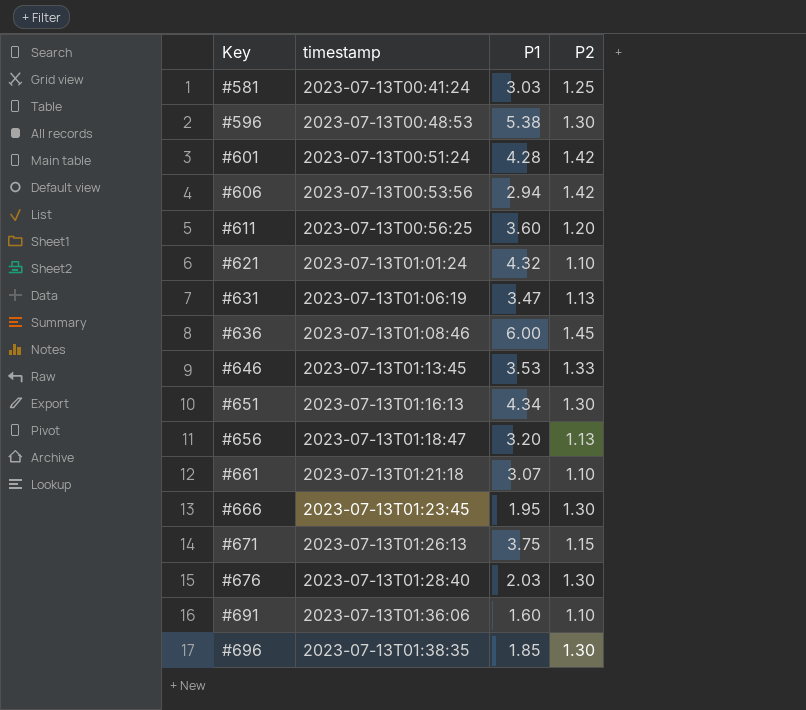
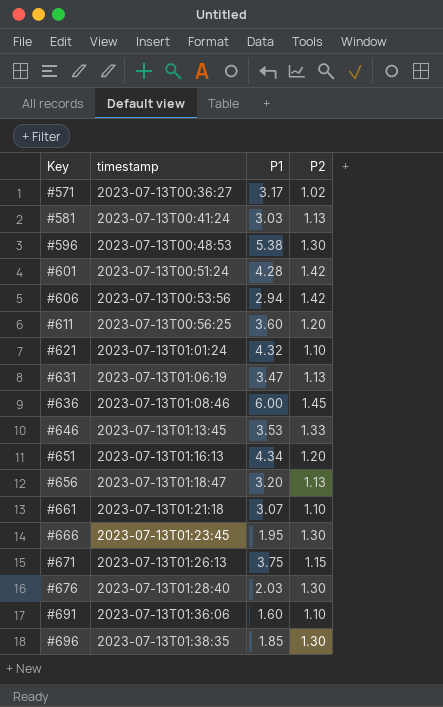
row #571: none -> 2023-07-13T00:36:27 | 3.17 | 1.02
#581 | P2: 1.25 -> 1.13
#651 | P2: 1.30 -> 1.20

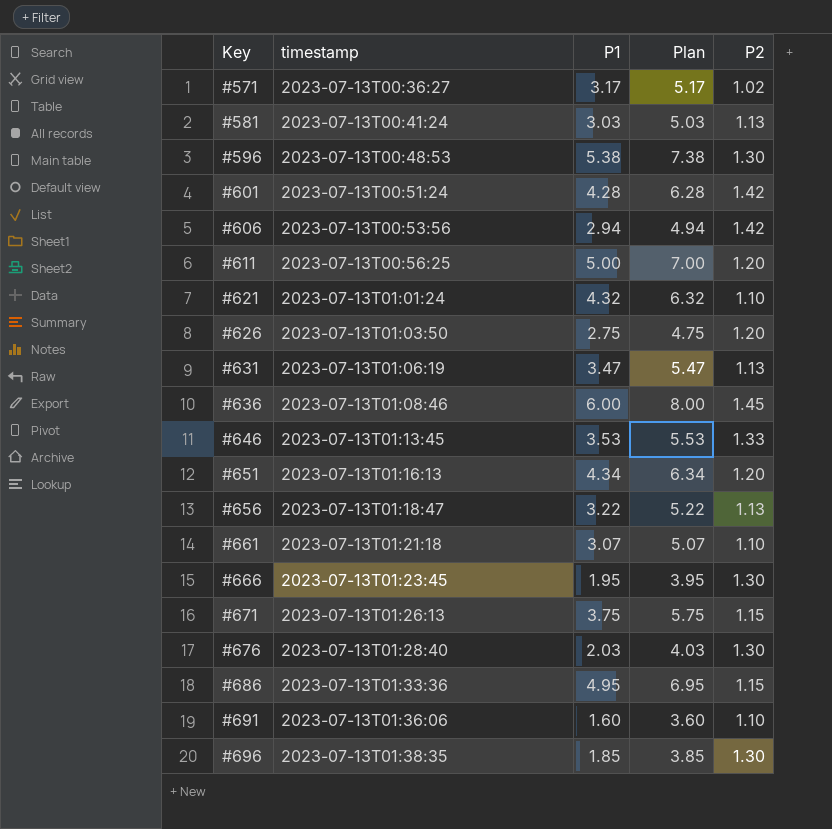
column Plan | formula: none -> [P1] + 2
#611 | P1: 3.60 -> 5.00
row #626: none -> 2023-07-13T01:03:50 | 2.75 | 4.75 | 1.20
#656 | P1: 3.20 -> 3.22
row #686: none -> 2023-07-13T01:33:36 | 4.95 | 6.95 | 1.15

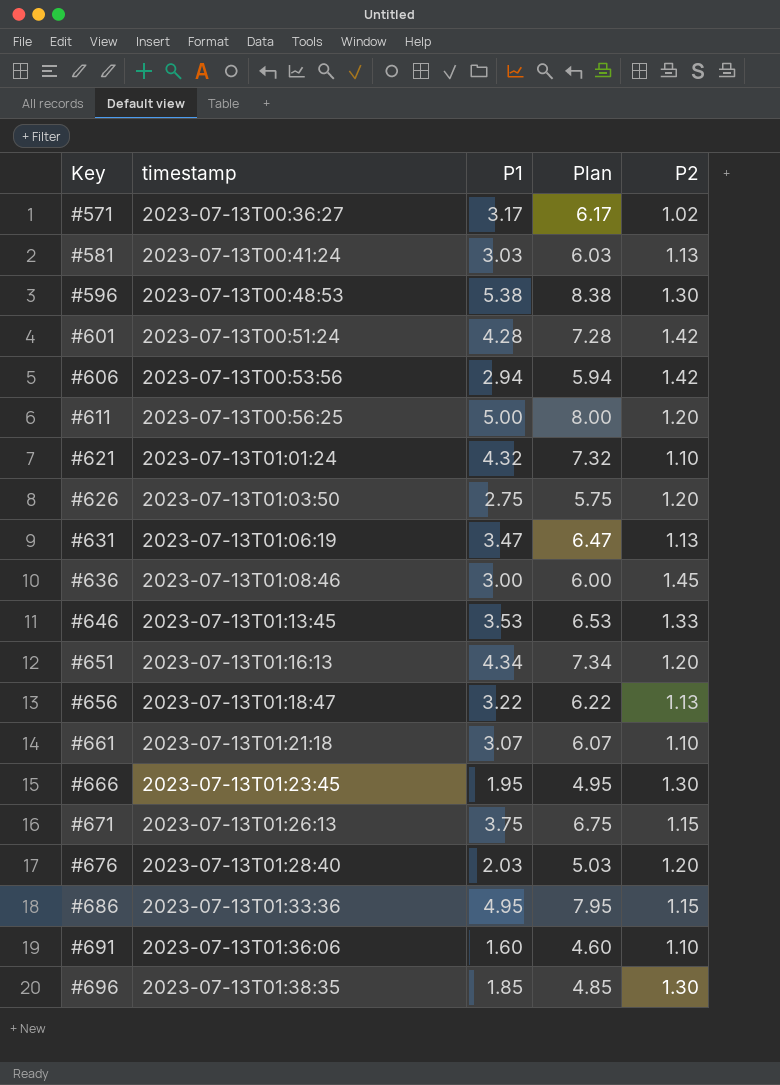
column Plan | formula: [P1] + 2 -> [P1] + 3
#636 | P1: 6.00 -> 3.00
#676 | P2: 1.30 -> 1.20

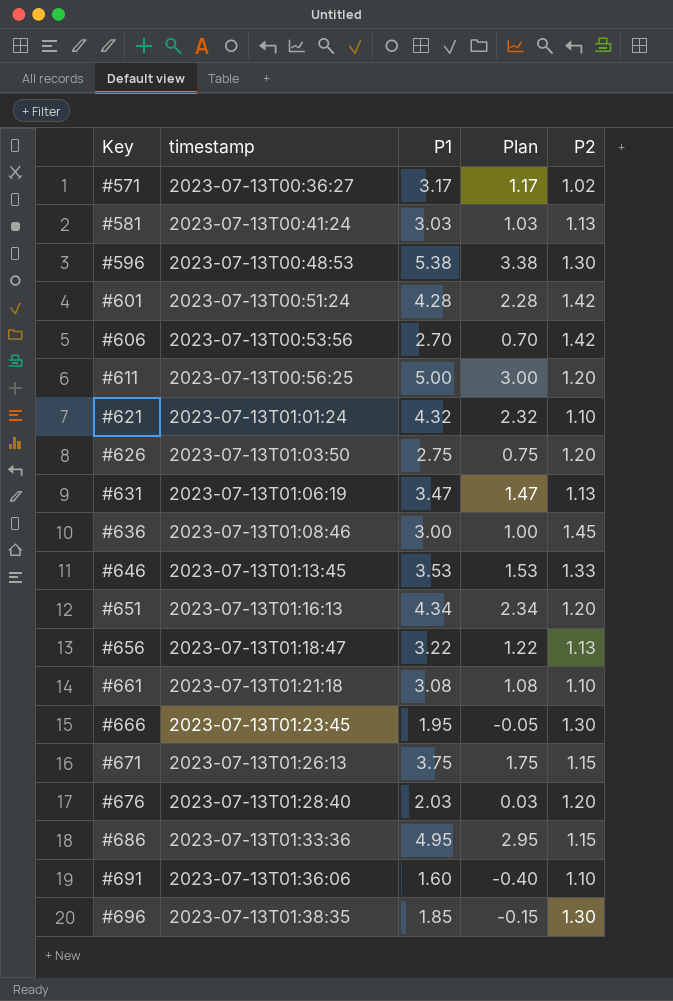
column Plan | formula: [P1] + 3 -> [P1] - 2
#606 | P1: 2.94 -> 2.70
#661 | P1: 3.07 -> 3.08

